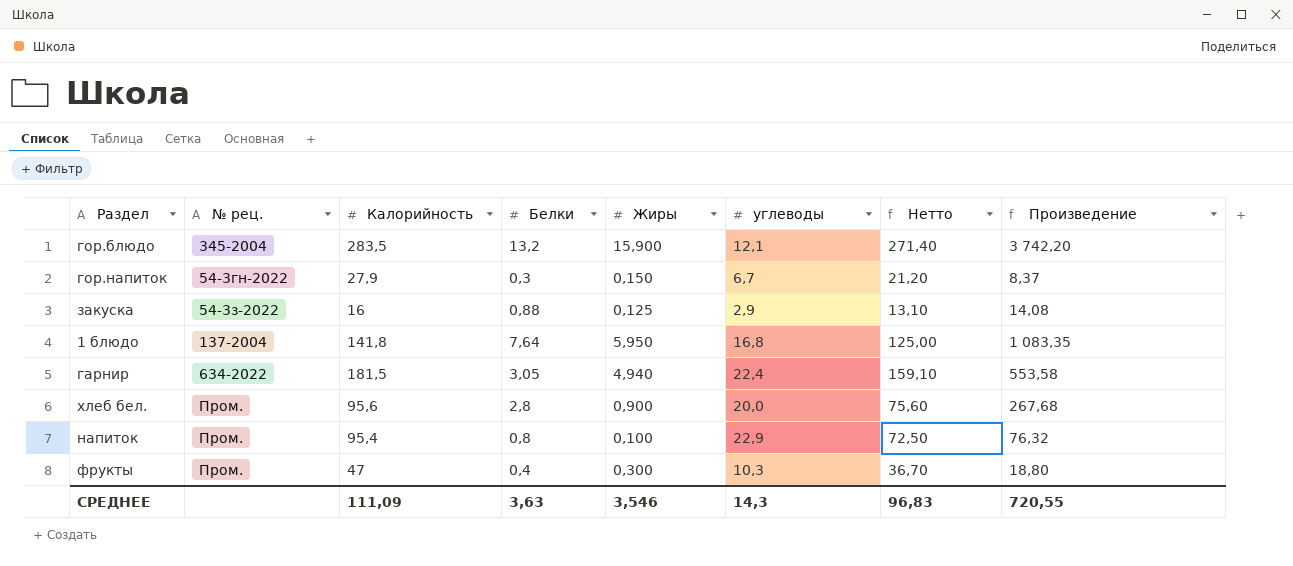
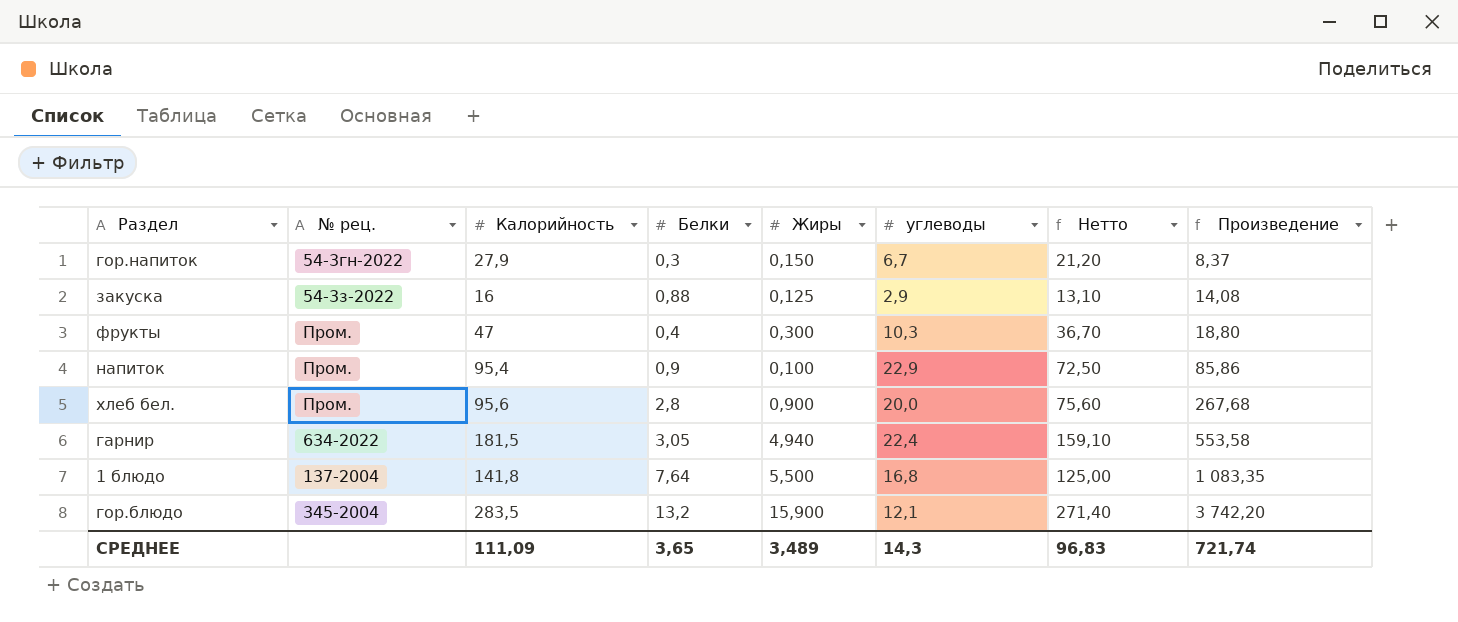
row order: none -> Произведение ascending
напиток | Белки: 0,8 -> 0,9
напиток | Произведение: 76,32 -> 85,86
1 блюдо | Жиры: 5,950 -> 5,500
СРЕДНЕЕ | Белки: 3,63 -> 3,65
СРЕДНЕЕ | Жиры: 3,546 -> 3,489
СРЕДНЕЕ | Произведение: 720,55 -> 721,74

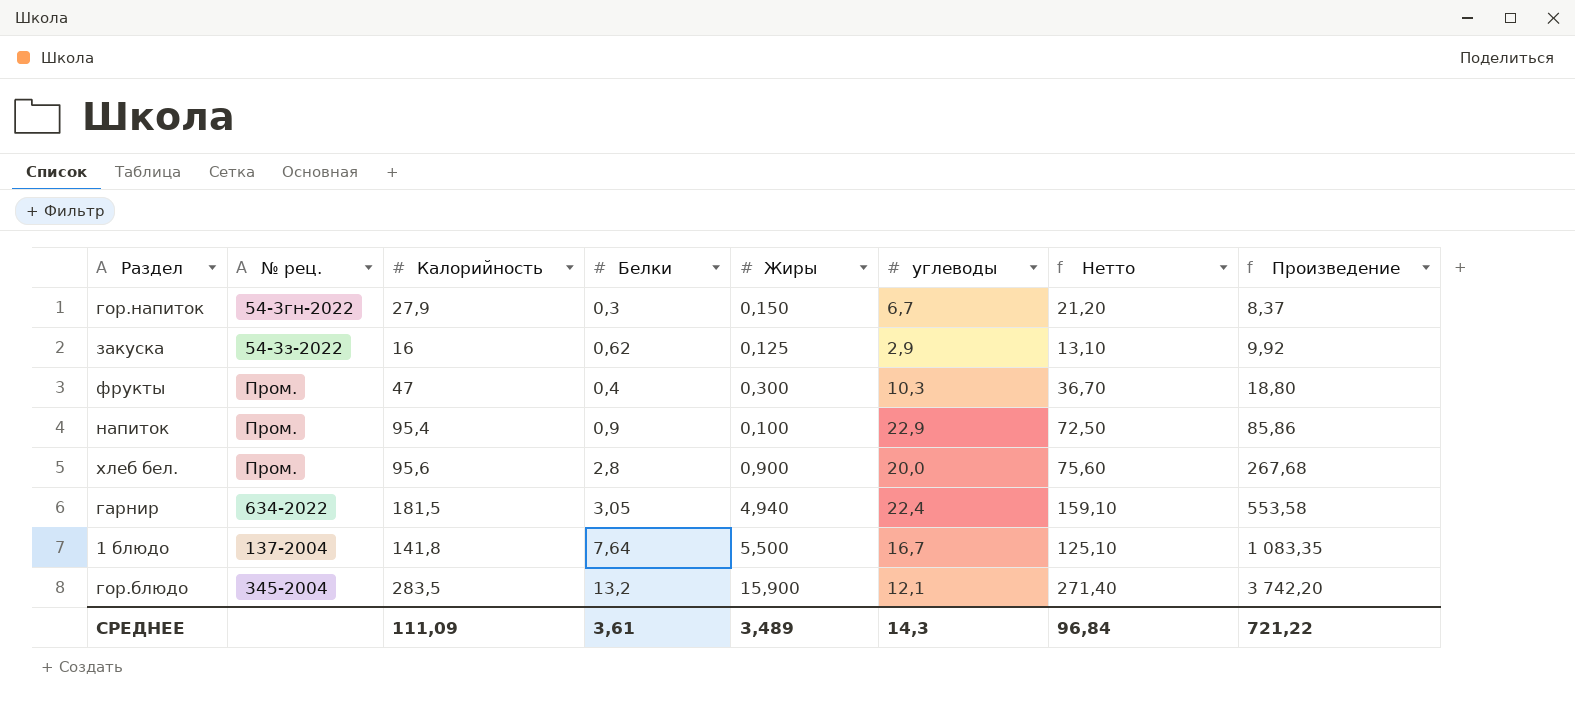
закуска | Белки: 0,88 -> 0,62
закуска | Произведение: 14,08 -> 9,92
1 блюдо | углеводы: 16,8 -> 16,7
1 блюдо | Нетто: 125,00 -> 125,10
СРЕДНЕЕ | Белки: 3,65 -> 3,61
СРЕДНЕЕ | Нетто: 96,83 -> 96,84
СРЕДНЕЕ | Произведение: 721,74 -> 721,22

